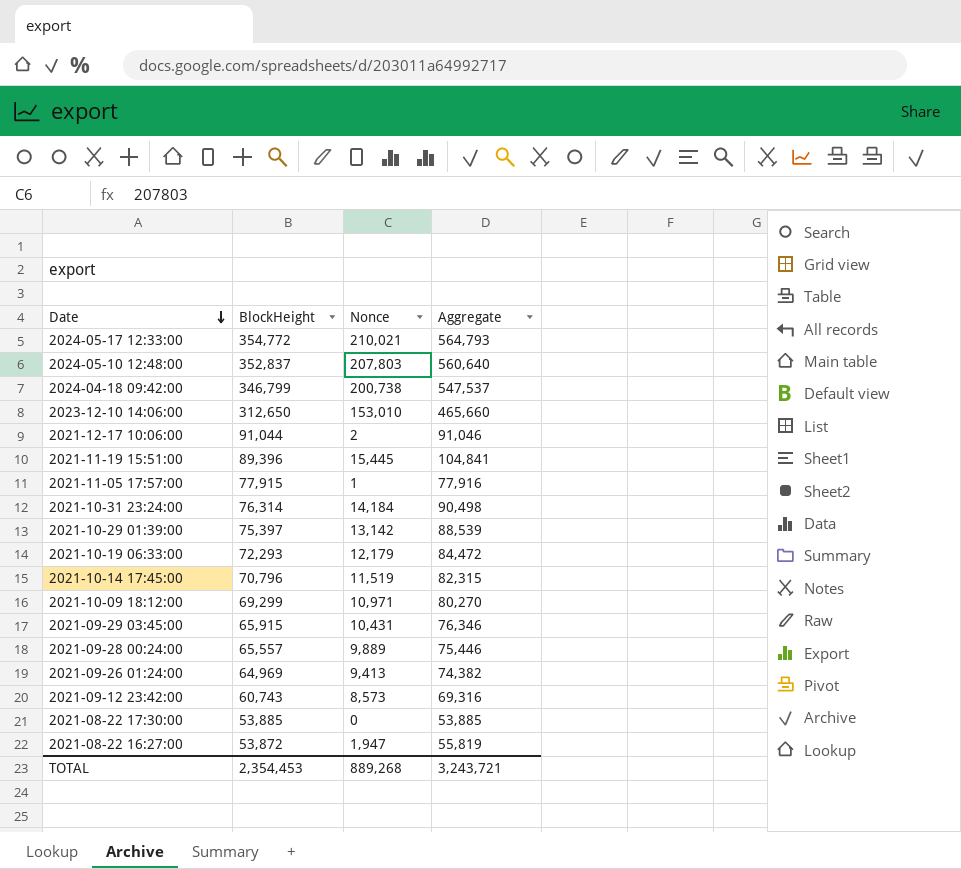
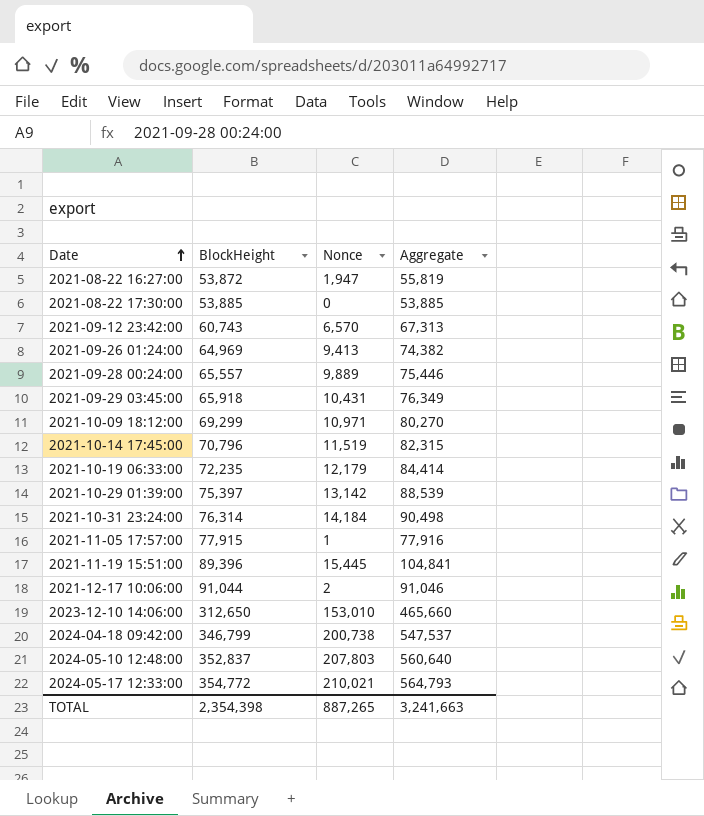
row order: Date descending -> Date ascending
2021-09-12 23:42:00 | Nonce: 8,573 -> 6,570
2021-09-12 23:42:00 | Aggregate: 69,316 -> 67,313
2021-09-29 03:45:00 | BlockHeight: 65,915 -> 65,918
2021-09-29 03:45:00 | Aggregate: 76,346 -> 76,349
2021-10-19 06:33:00 | BlockHeight: 72,293 -> 72,235
2021-10-19 06:33:00 | Aggregate: 84,472 -> 84,414
TOTAL | BlockHeight: 2,354,453 -> 2,354,398
TOTAL | Nonce: 889,268 -> 887,265
TOTAL | Aggregate: 3,243,721 -> 3,241,663

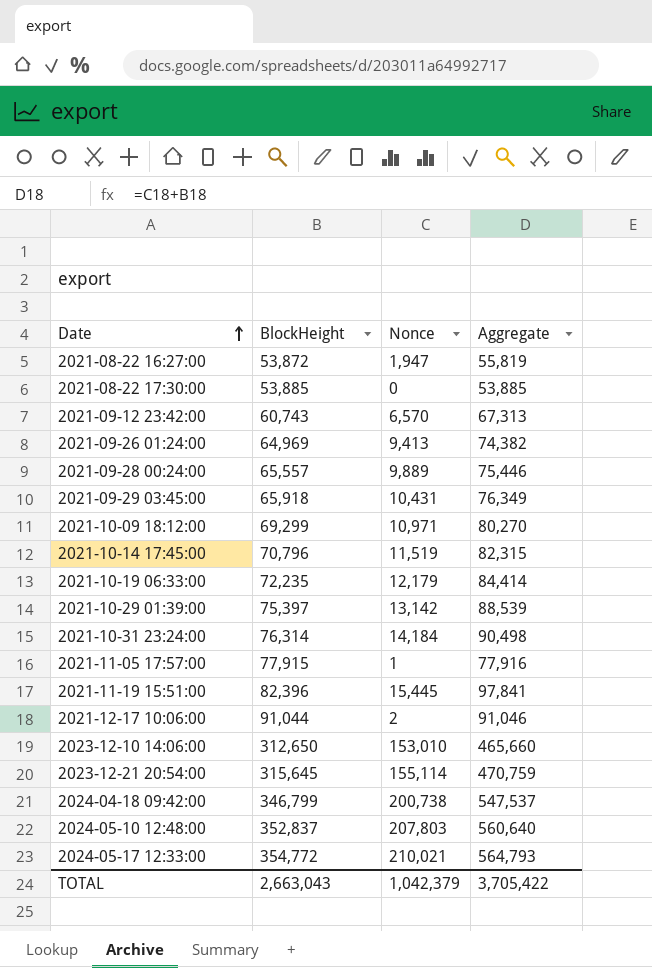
2021-11-19 15:51:00 | BlockHeight: 89,396 -> 82,396
2021-11-19 15:51:00 | Aggregate: 104,841 -> 97,841
row 2023-12-21 20:54:00: none -> 315,645 | 155,114 | 470,759
TOTAL | BlockHeight: 2,354,398 -> 2,663,043
TOTAL | Nonce: 887,265 -> 1,042,379
TOTAL | Aggregate: 3,241,663 -> 3,705,422

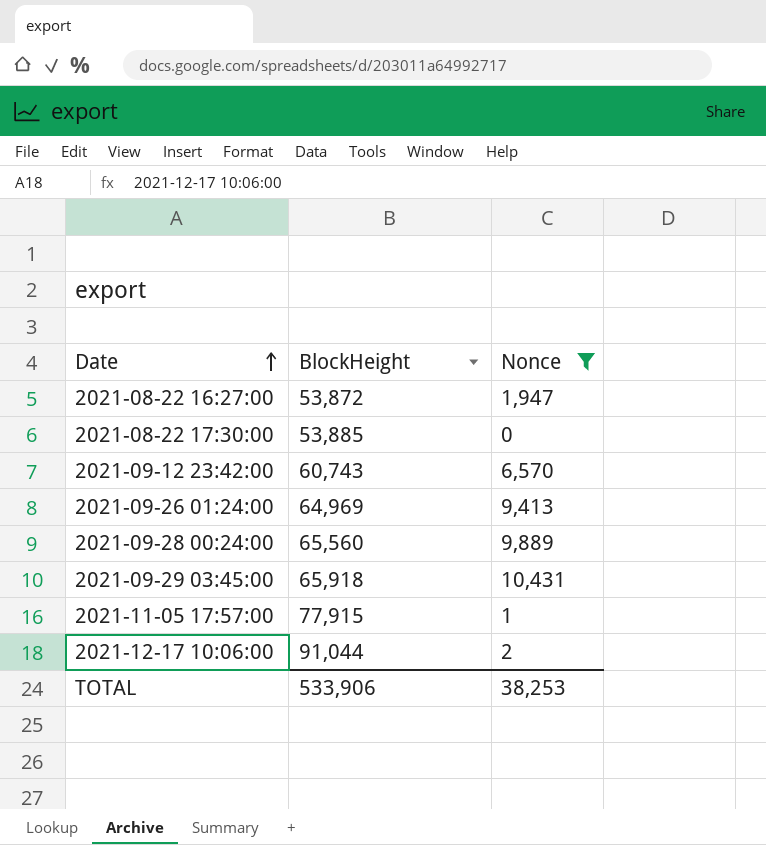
filter: none -> Nonce <= 10,431
column Aggregate | formula: [BlockHeight] + [Nonce] -> none
2021-09-28 00:24:00 | BlockHeight: 65,557 -> 65,560
TOTAL | BlockHeight: 2,663,043 -> 533,906
TOTAL | Nonce: 1,042,379 -> 38,253

